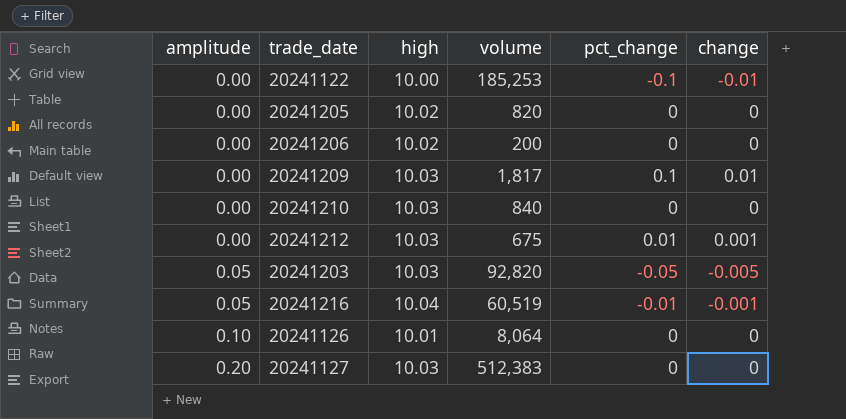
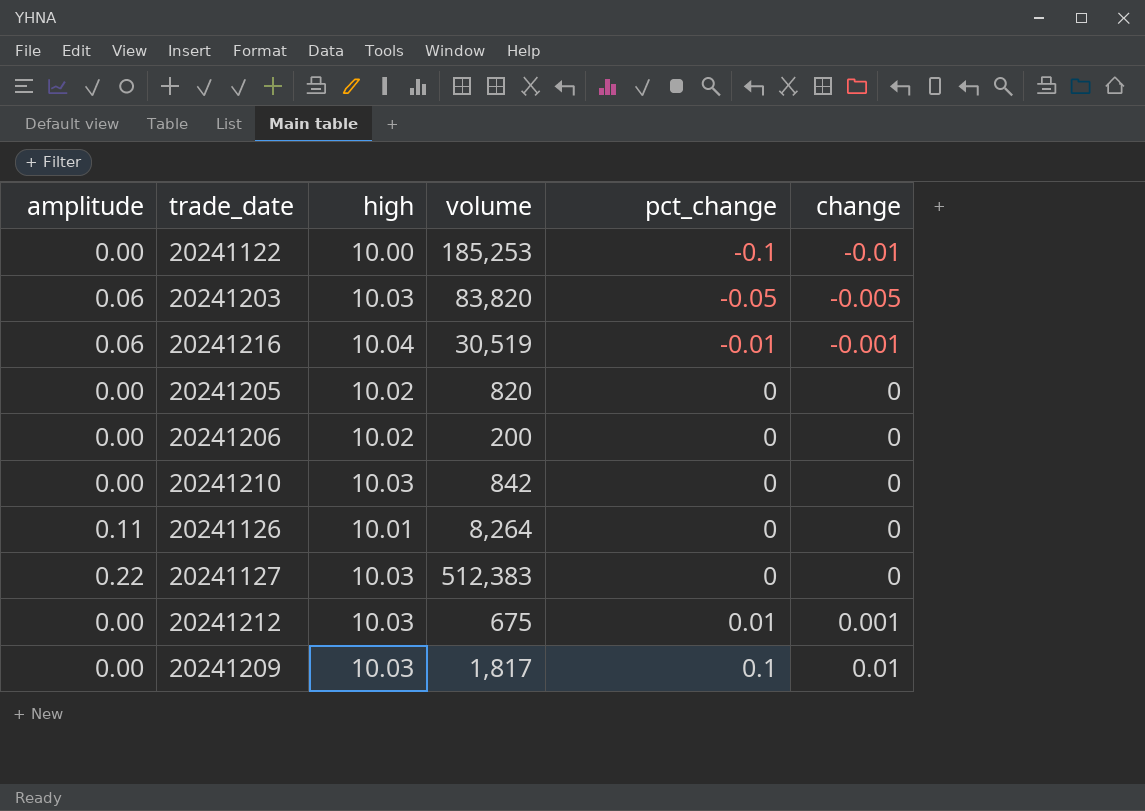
row order: amplitude ascending -> pct_change ascending
20241203 | amplitude: 0.05 -> 0.06
20241203 | volume: 92,820 -> 83,820
20241216 | amplitude: 0.05 -> 0.06
20241216 | volume: 60,519 -> 30,519
20241210 | volume: 840 -> 842
20241126 | amplitude: 0.10 -> 0.11
20241126 | volume: 8,064 -> 8,264
20241127 | amplitude: 0.20 -> 0.22

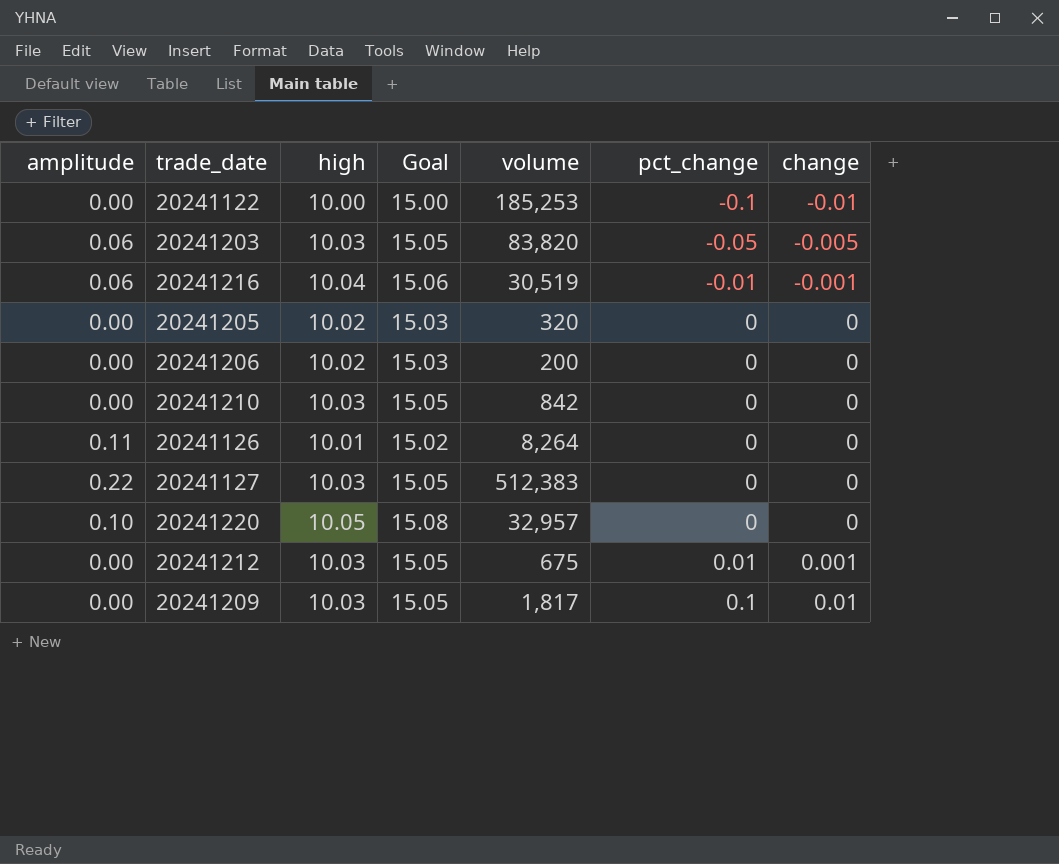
column Goal | formula: none -> [high] * 1.5
20241205 | volume: 820 -> 320
row 20241220: none -> 0.10 | 10.05 | 15.08 | 32,957 | 0 | 0

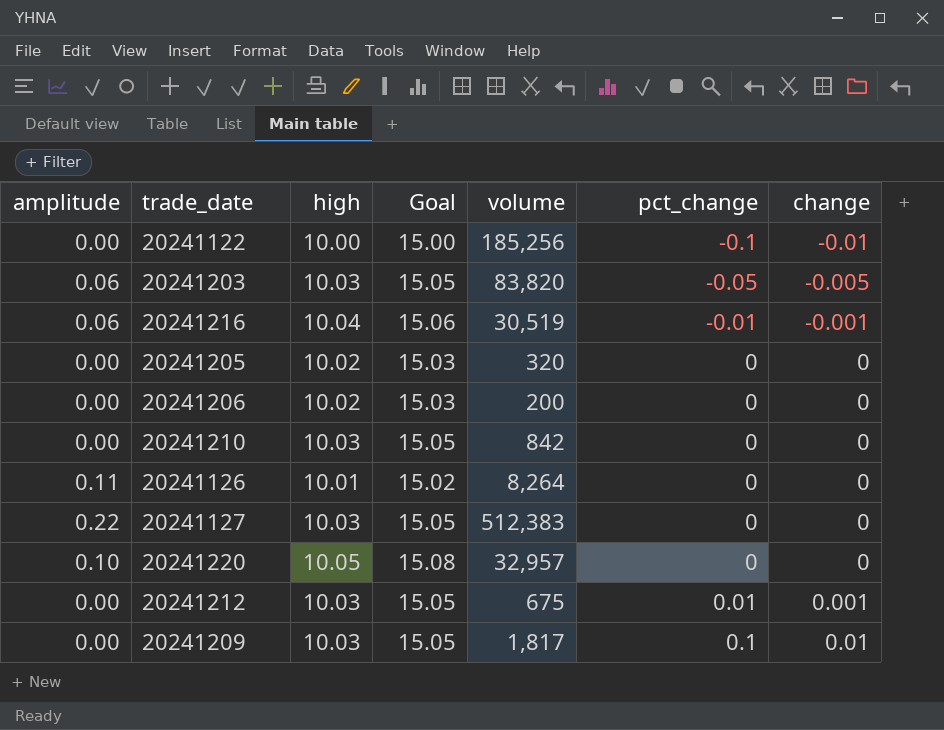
20241122 | volume: 185,253 -> 185,256

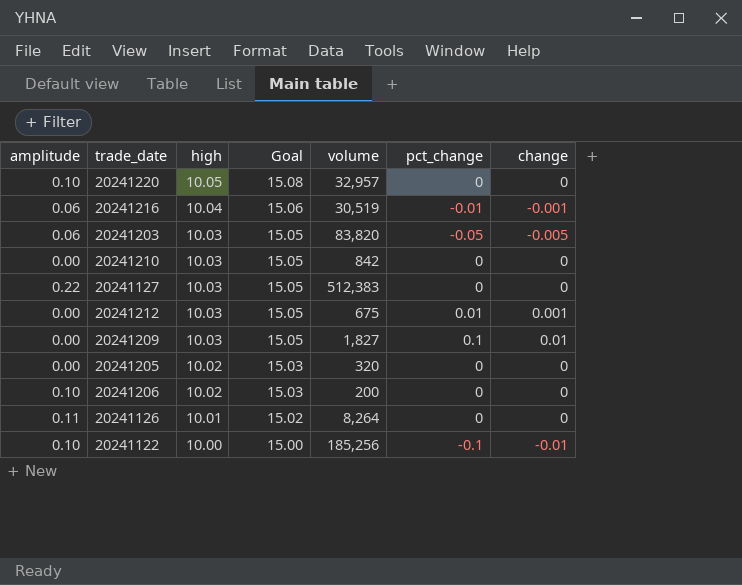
row order: pct_change ascending -> high descending
20241209 | volume: 1,817 -> 1,827
20241206 | amplitude: 0.00 -> 0.10
20241122 | amplitude: 0.00 -> 0.10

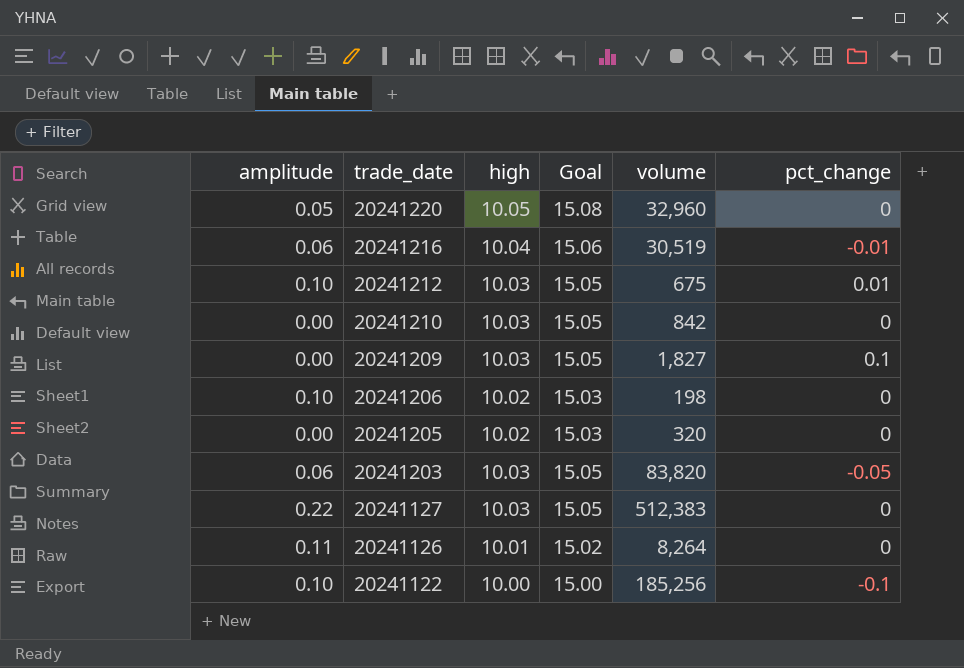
row order: high descending -> trade_date descending
column change | position: 7 -> none
20241220 | amplitude: 0.10 -> 0.05
20241220 | volume: 32,957 -> 32,960
20241212 | amplitude: 0.00 -> 0.10
20241206 | volume: 200 -> 198

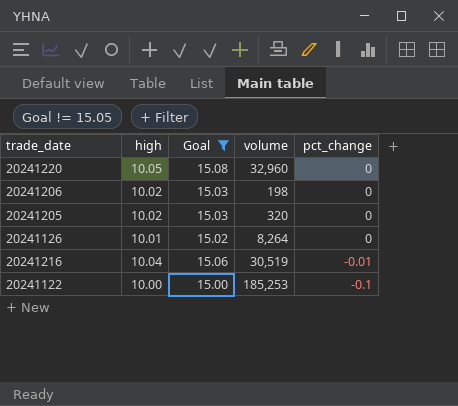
filter: none -> Goal != 15.05
row order: trade_date descending -> pct_change descending
column amplitude | position: 1 -> none
20241122 | volume: 185,256 -> 185,253

